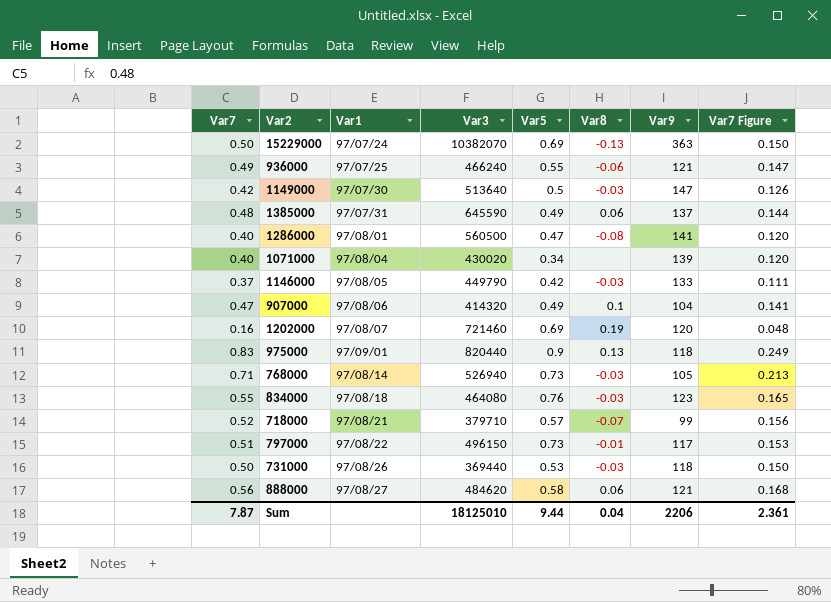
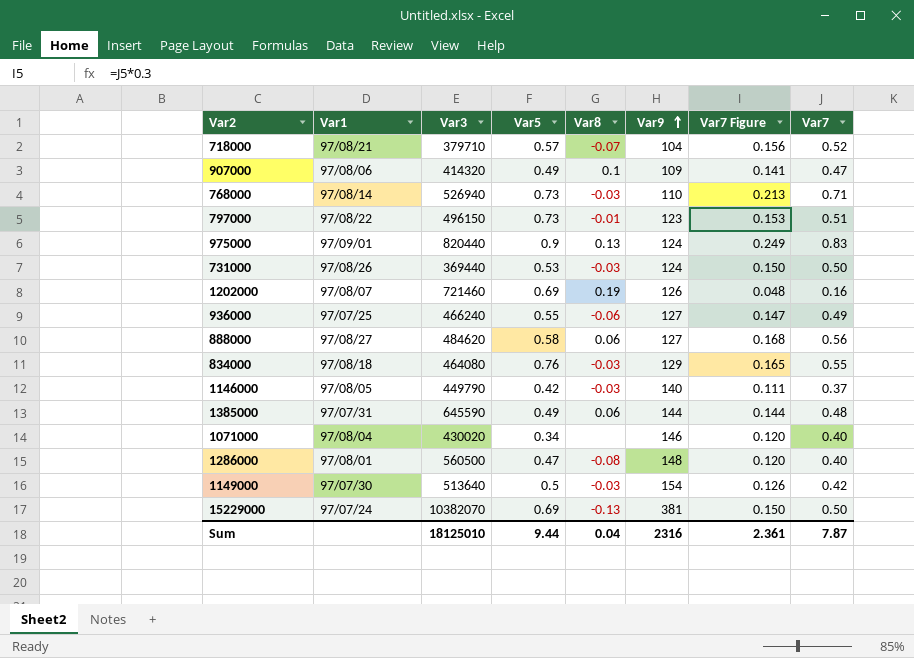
row order: none -> Var9 ascending
column Var7 | position: 1 -> 8
718000 | Var9: 99 -> 104
907000 | Var9: 104 -> 109
768000 | Var9: 105 -> 110
797000 | Var9: 117 -> 123
975000 | Var9: 118 -> 124
731000 | Var9: 118 -> 124
1202000 | Var9: 120 -> 126
936000 | Var9: 121 -> 127
888000 | Var9: 121 -> 127
834000 | Var9: 123 -> 129
1146000 | Var9: 133 -> 140
1385000 | Var9: 137 -> 144
1071000 | Var9: 139 -> 146
1286000 | Var9: 141 -> 148
1149000 | Var9: 147 -> 154
15229000 | Var9: 363 -> 381
Sum | Var9: 2206 -> 2316

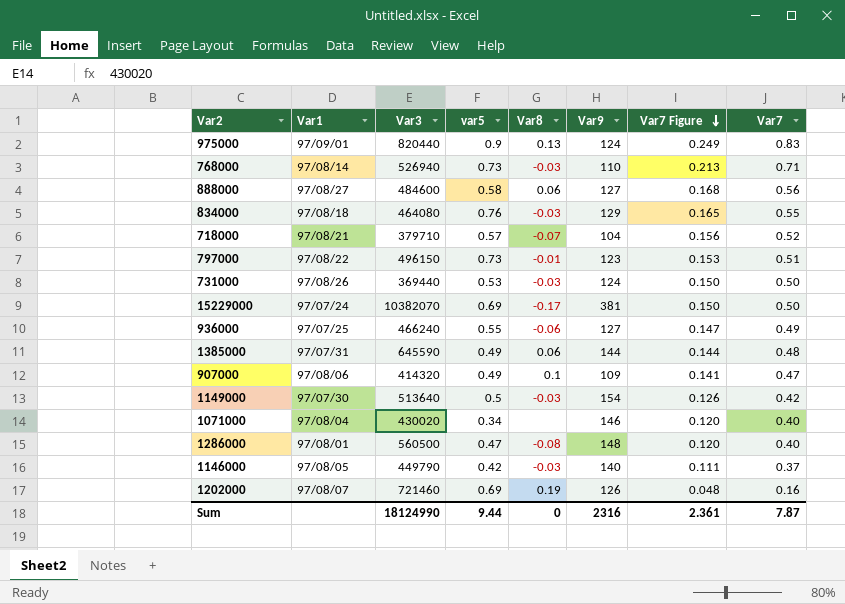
row order: Var9 ascending -> Var7 Figure descending
column name: Var5 -> var5
888000 | Var3: 484620 -> 484600
15229000 | Var8: -0.13 -> -0.17
Sum | Var3: 18125010 -> 18124990
Sum | Var8: 0.04 -> 0

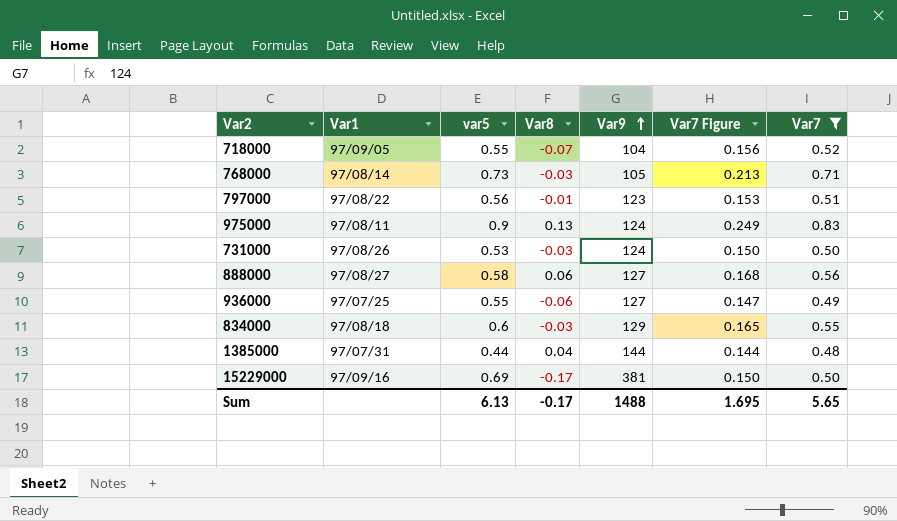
filter: none -> Var7 >= 0.48
row order: Var7 Figure descending -> Var9 ascending
column Var3 | position: 3 -> none
718000 | Var1: 97/08/21 -> 97/09/05
718000 | var5: 0.57 -> 0.55
768000 | Var9: 110 -> 105
797000 | var5: 0.73 -> 0.56
975000 | Var1: 97/09/01 -> 97/08/11
834000 | var5: 0.76 -> 0.6
1385000 | var5: 0.49 -> 0.44
1385000 | Var8: 0.06 -> 0.04
15229000 | Var1: 97/07/24 -> 97/09/16
Sum | var5: 9.44 -> 6.13
Sum | Var8: 0 -> -0.17
Sum | Var9: 2316 -> 1488
Sum | Var7 Figure: 2.361 -> 1.695
Sum | Var7: 7.87 -> 5.65

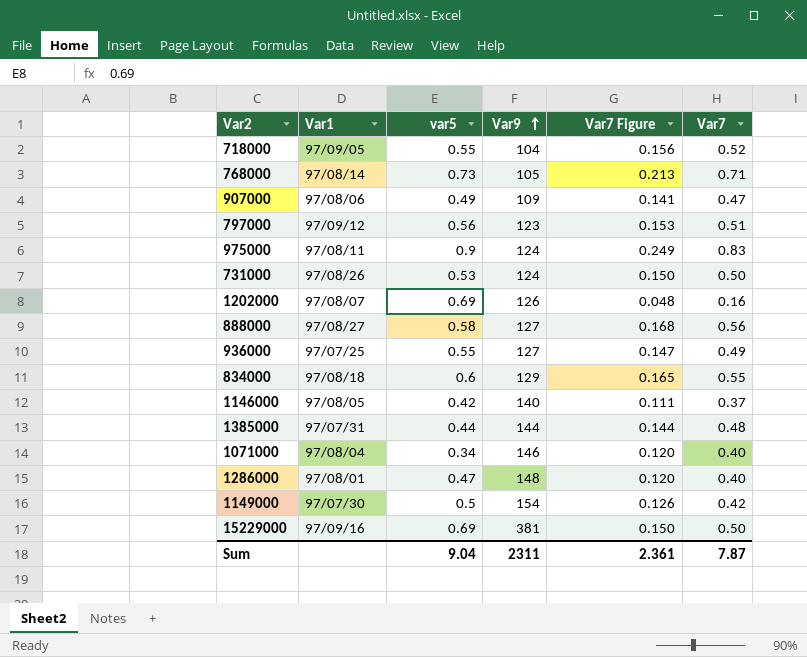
filter: Var7 >= 0.48 -> none
column Var8 | position: 4 -> none
797000 | Var1: 97/08/22 -> 97/09/12
Sum | var5: 6.13 -> 9.04
Sum | Var9: 1488 -> 2311
Sum | Var7 Figure: 1.695 -> 2.361
Sum | Var7: 5.65 -> 7.87

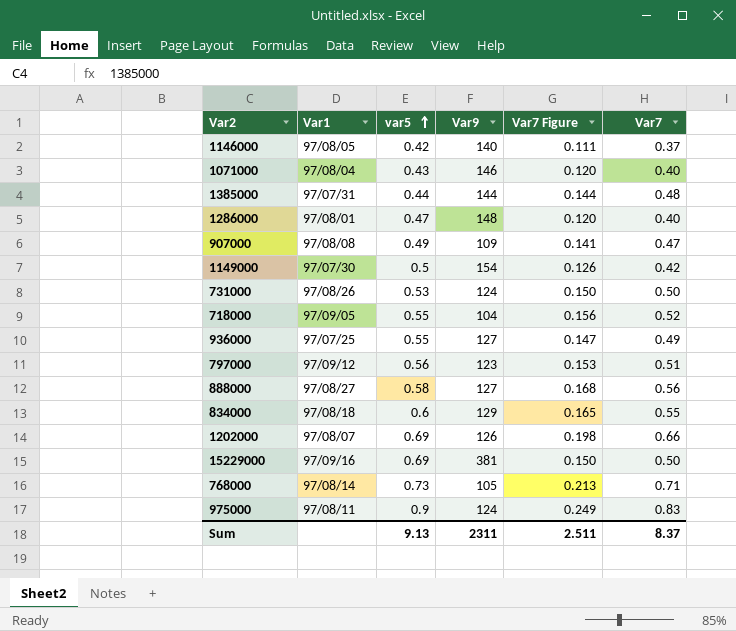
row order: Var9 ascending -> var5 ascending
1071000 | var5: 0.34 -> 0.43
907000 | Var1: 97/08/06 -> 97/08/08
1202000 | Var7 Figure: 0.048 -> 0.198
1202000 | Var7: 0.16 -> 0.66
Sum | var5: 9.04 -> 9.13
Sum | Var7 Figure: 2.361 -> 2.511
Sum | Var7: 7.87 -> 8.37

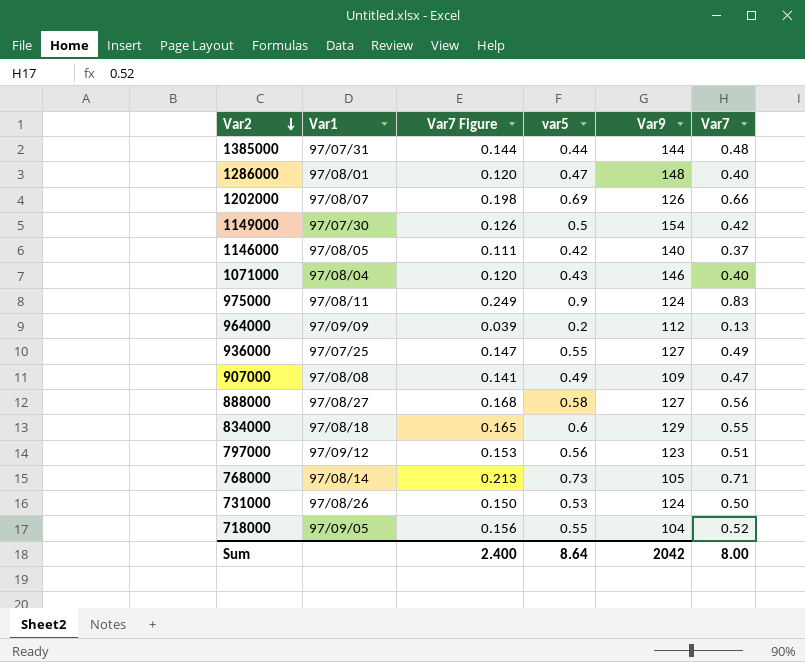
row order: var5 ascending -> Var2 descending
column Var7 Figure | position: 5 -> 3
row 15229000: 97/09/16 | 0.69 | 381 | 0.150 | 0.50 -> none
row 964000: none -> 97/09/09 | 0.039 | 0.2 | 112 | 0.13
Sum | Var7 Figure: 2.511 -> 2.400
Sum | var5: 9.13 -> 8.64
Sum | Var9: 2311 -> 2042
Sum | Var7: 8.37 -> 8.00

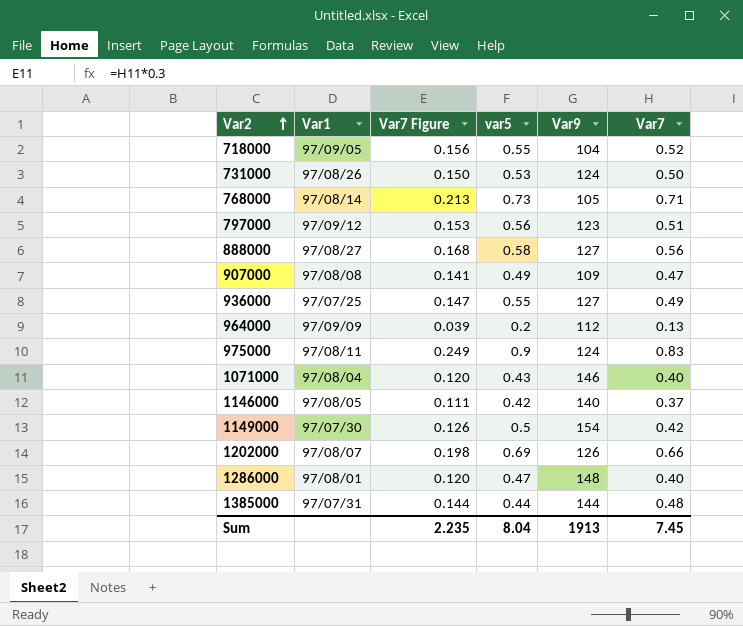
row order: Var2 descending -> Var2 ascending
row 834000: 97/08/18 | 0.165 | 0.6 | 129 | 0.55 -> none
Sum | Var7 Figure: 2.400 -> 2.235
Sum | var5: 8.64 -> 8.04
Sum | Var9: 2042 -> 1913
Sum | Var7: 8.00 -> 7.45

